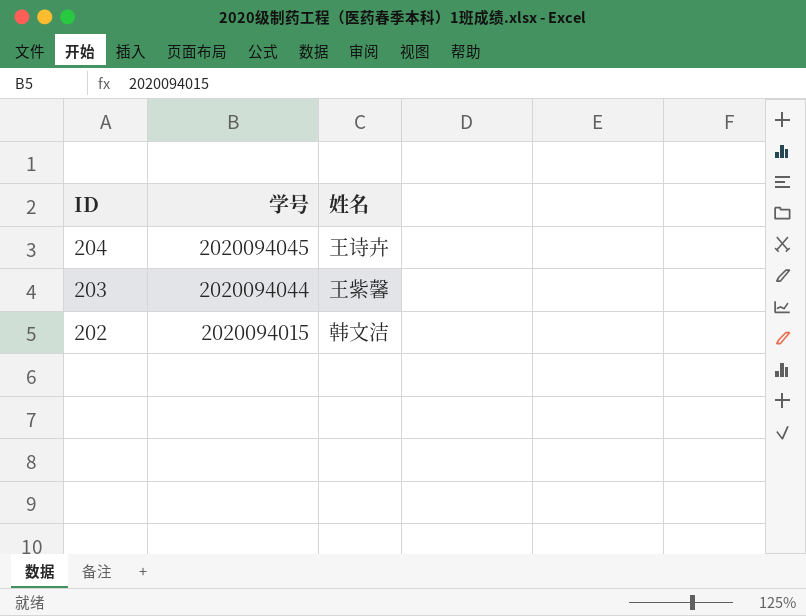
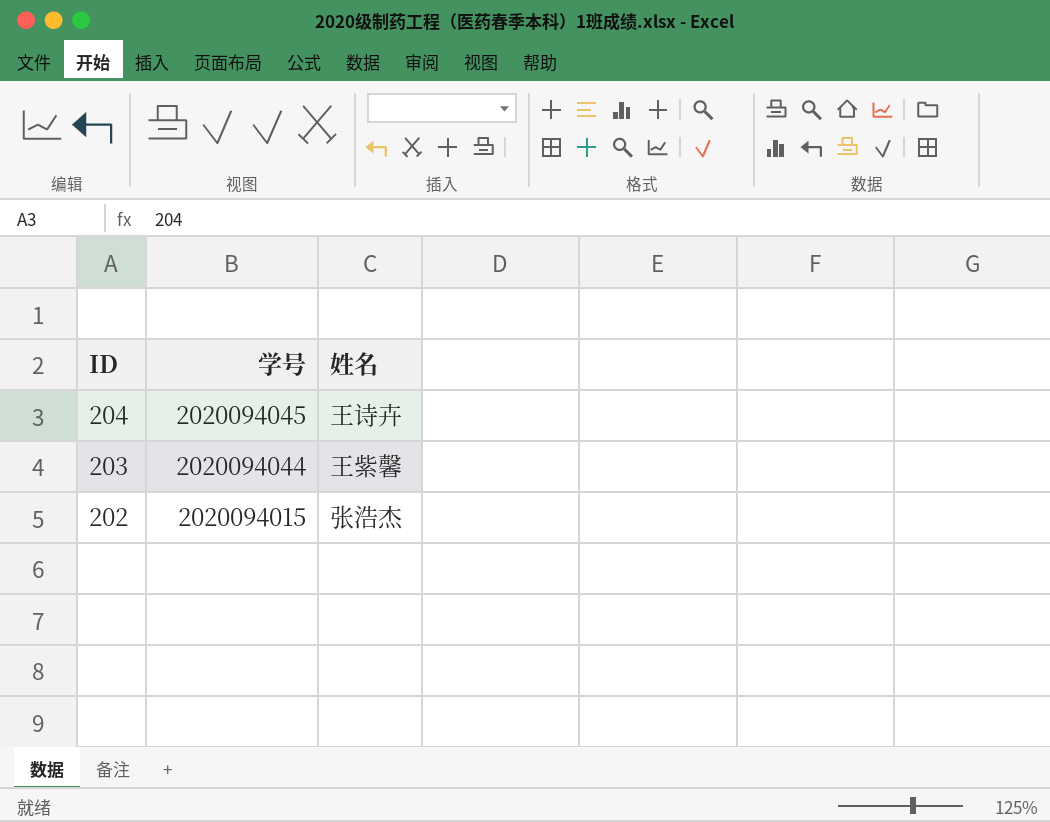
202 | 姓名: 韩文洁 -> 张浩杰

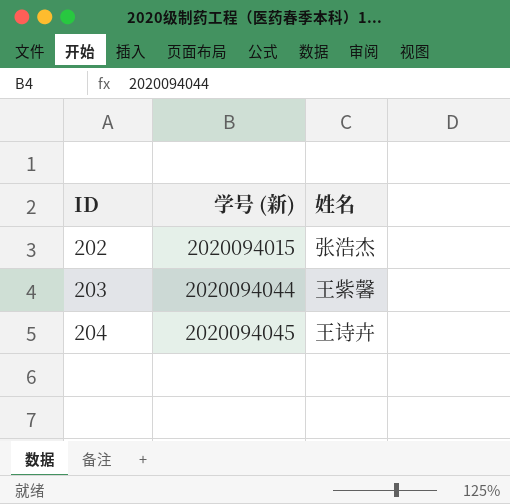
row order: ID descending -> ID ascending
column name: 学号 -> 学号 (新)

